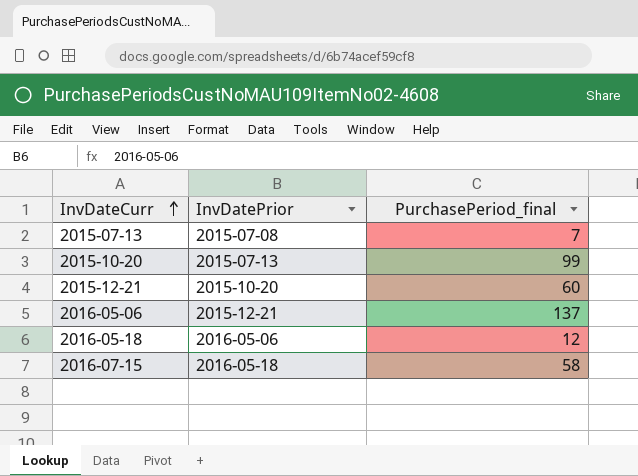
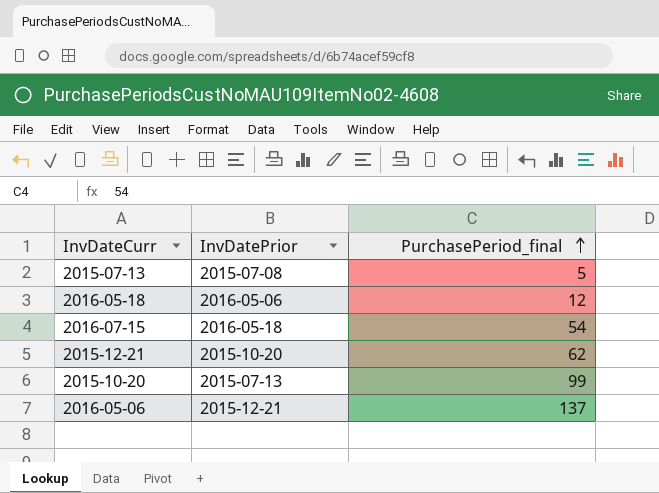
row order: InvDateCurr ascending -> PurchasePeriod_final ascending
2015-07-13 | PurchasePeriod_final: 7 -> 5
2016-07-15 | PurchasePeriod_final: 58 -> 54
2015-12-21 | PurchasePeriod_final: 60 -> 62

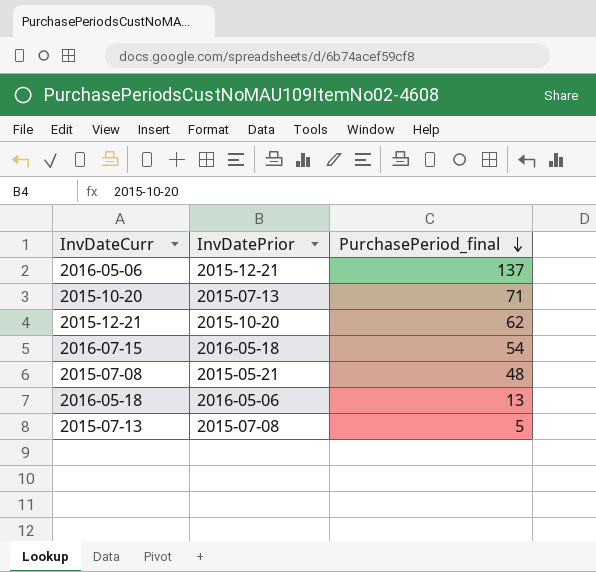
row order: PurchasePeriod_final ascending -> PurchasePeriod_final descending
2015-10-20 | PurchasePeriod_final: 99 -> 71
row 2015-07-08: none -> 2015-05-21 | 48
2016-05-18 | PurchasePeriod_final: 12 -> 13

